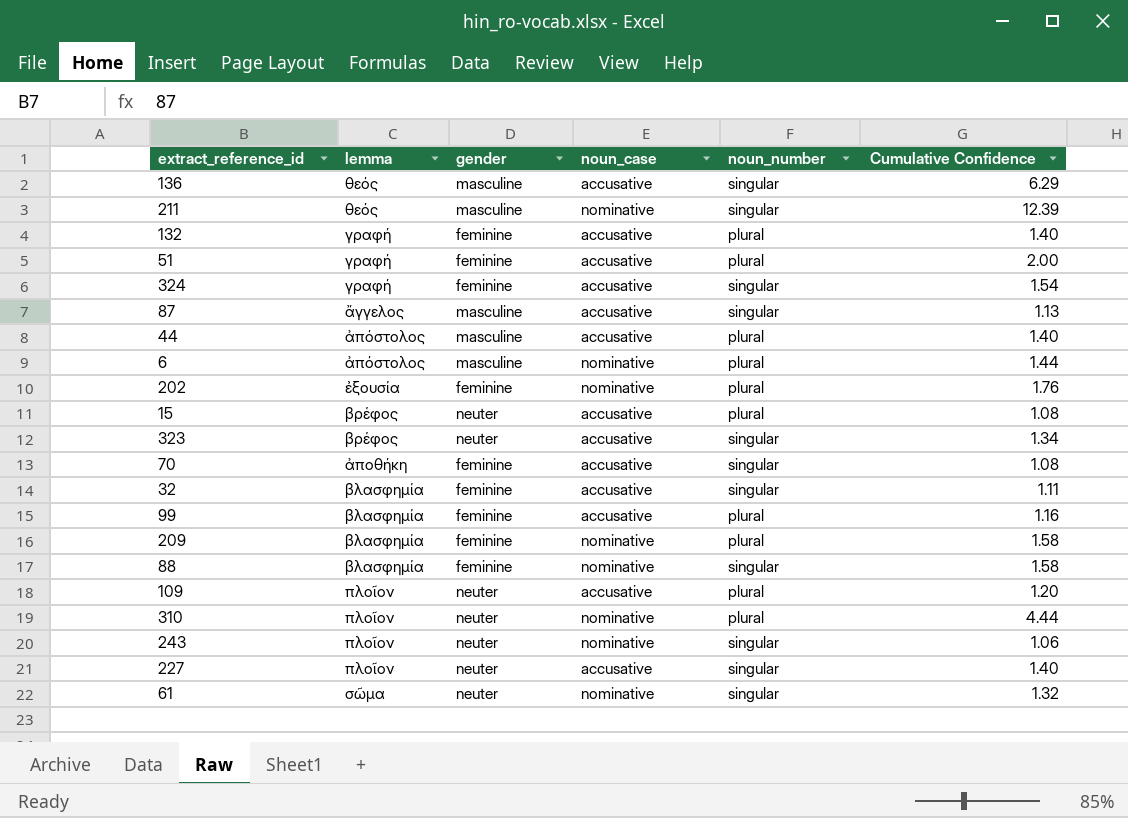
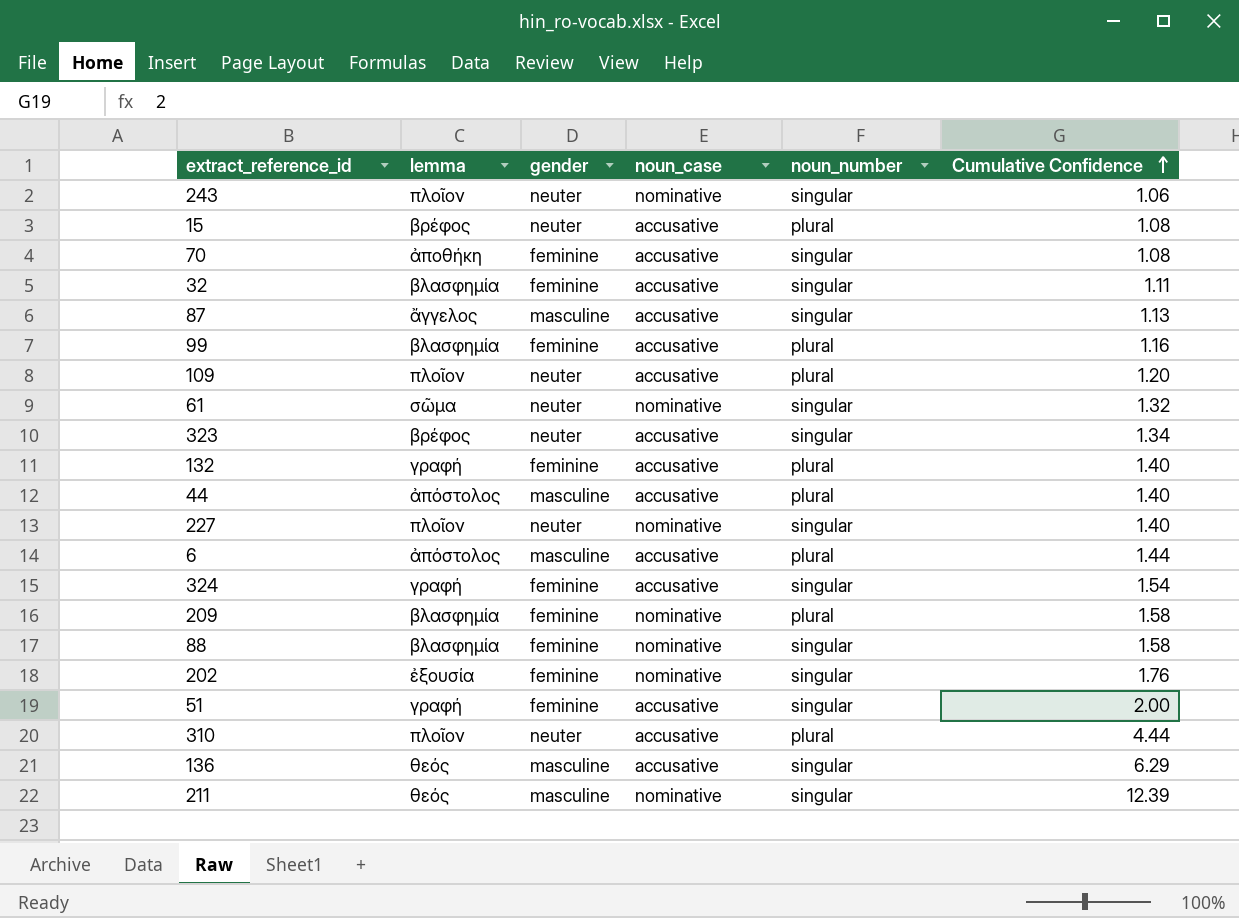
row order: none -> Cumulative Confidence ascending
227 | noun_case: accusative -> nominative
6 | noun_case: nominative -> accusative
202 | noun_number: plural -> singular
51 | noun_number: plural -> singular
310 | noun_case: nominative -> accusative

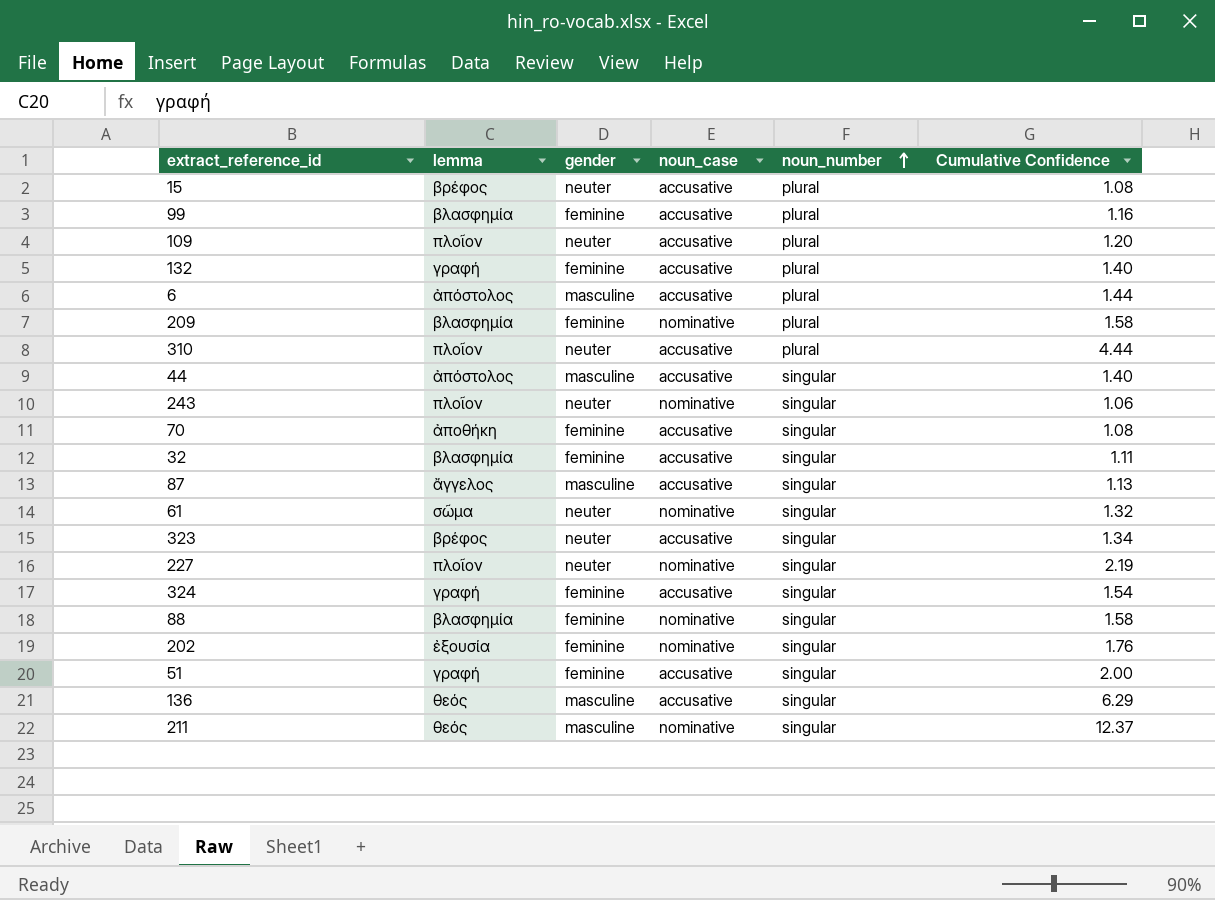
row order: Cumulative Confidence ascending -> noun_number ascending
44 | noun_number: plural -> singular
227 | Cumulative Confidence: 1.40 -> 2.19
211 | Cumulative Confidence: 12.39 -> 12.37

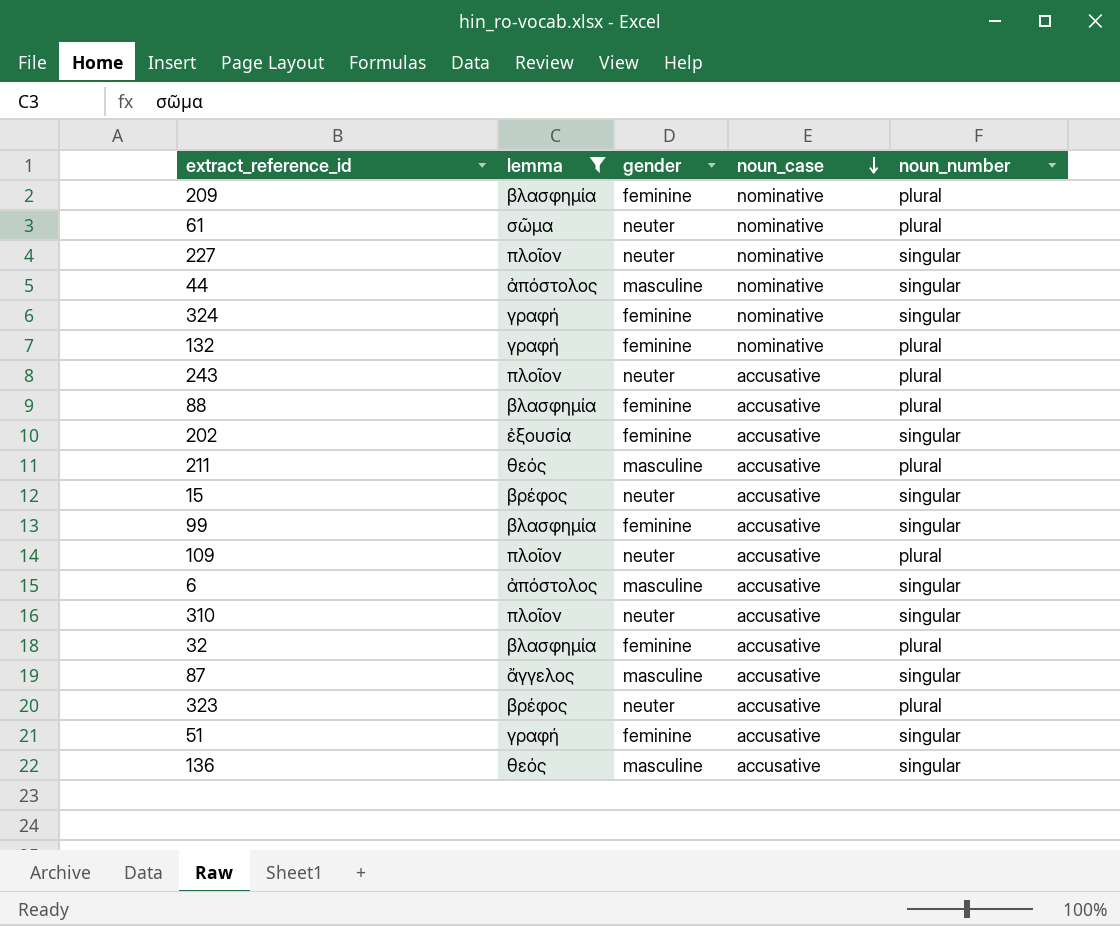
filter: none -> lemma != ἀποθήκη
row order: noun_number ascending -> noun_case descending
column Cumulative Confidence | position: 6 -> none
61 | noun_number: singular -> plural
44 | noun_case: accusative -> nominative
324 | noun_case: accusative -> nominative
132 | noun_case: accusative -> nominative
243 | noun_case: nominative -> accusative
243 | noun_number: singular -> plural
88 | noun_case: nominative -> accusative
88 | noun_number: singular -> plural
202 | noun_case: nominative -> accusative
211 | noun_case: nominative -> accusative
211 | noun_number: singular -> plural
15 | noun_number: plural -> singular
99 | noun_number: plural -> singular
6 | noun_number: plural -> singular
310 | noun_number: plural -> singular
32 | noun_number: singular -> plural
323 | noun_number: singular -> plural

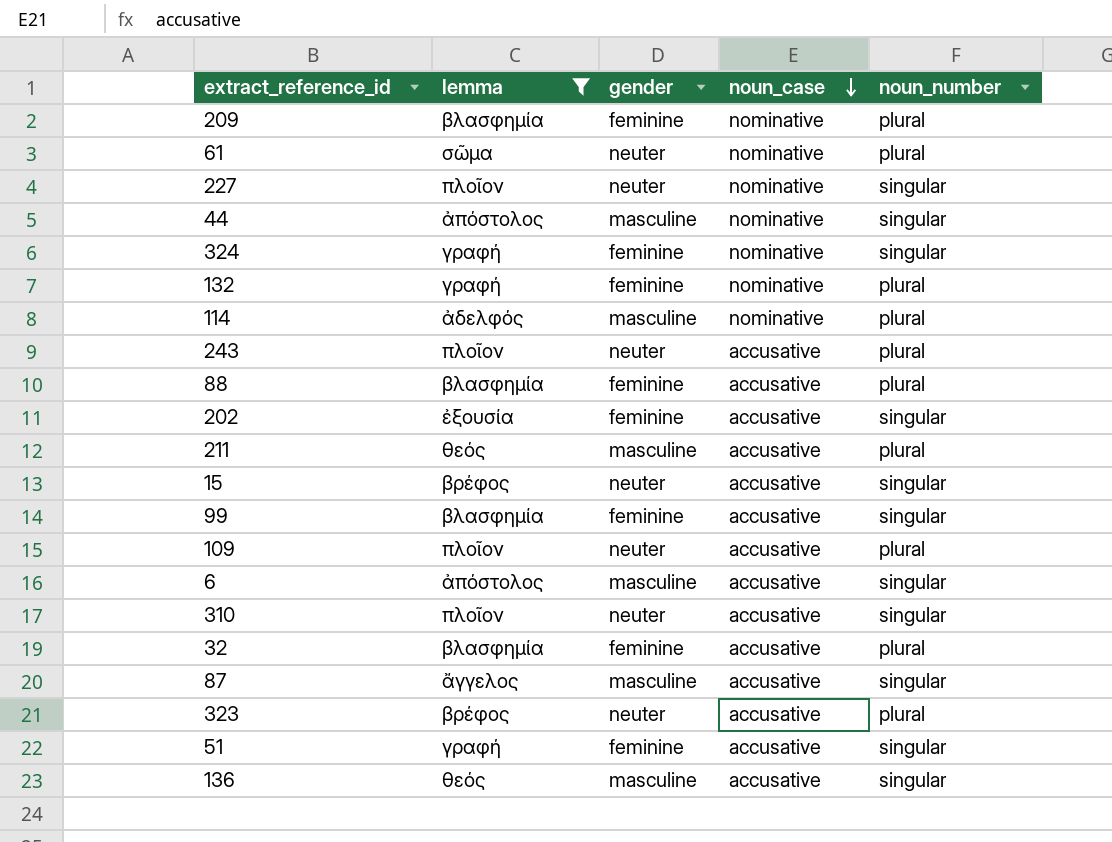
row 114: none -> ἀδελφός | masculine | nominative | plural

